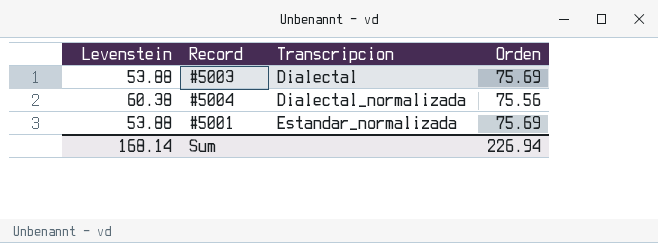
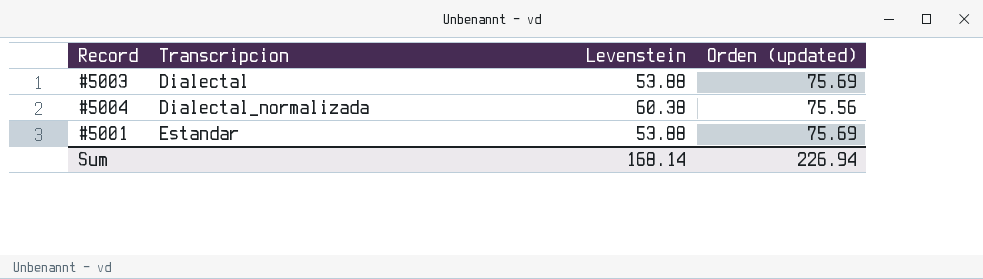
column Levenstein | position: 1 -> 3
column name: Orden -> Orden (updated)
#5001 | Transcripcion: Estandar_normalizada -> Estandar

